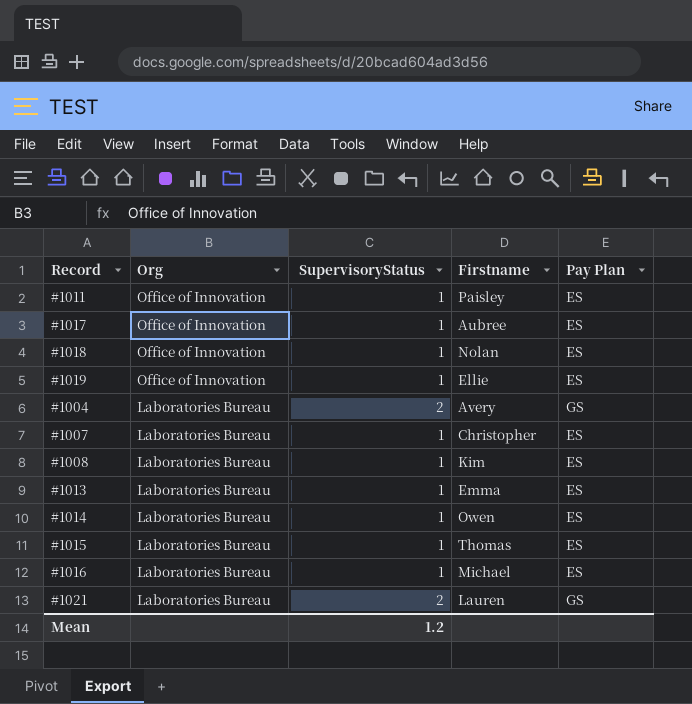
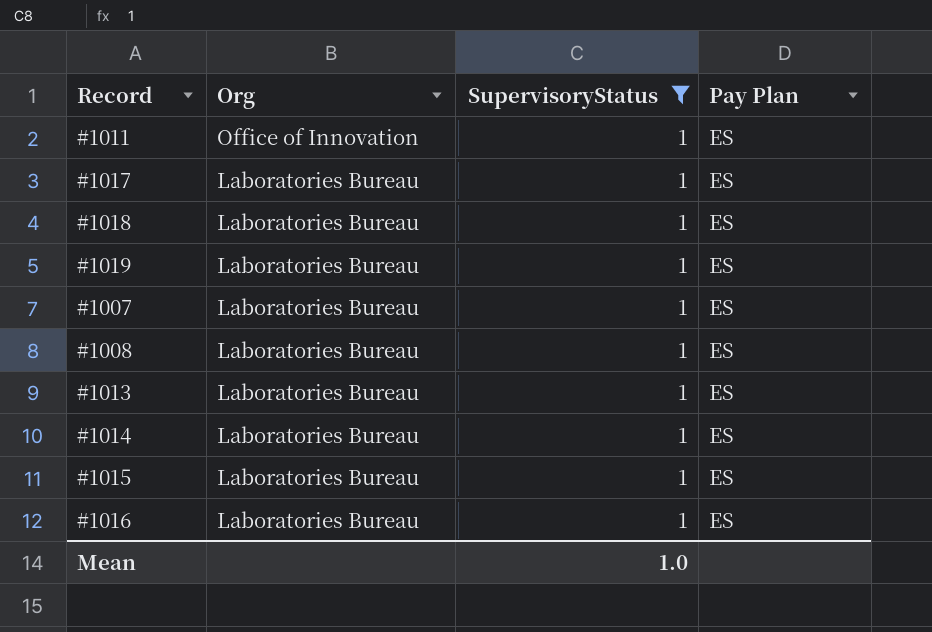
filter: none -> SupervisoryStatus = 1
column Firstname | position: 4 -> none
#1017 | Org: Office of Innovation -> Laboratories Bureau
#1018 | Org: Office of Innovation -> Laboratories Bureau
#1019 | Org: Office of Innovation -> Laboratories Bureau
Mean | SupervisoryStatus: 1.2 -> 1.0

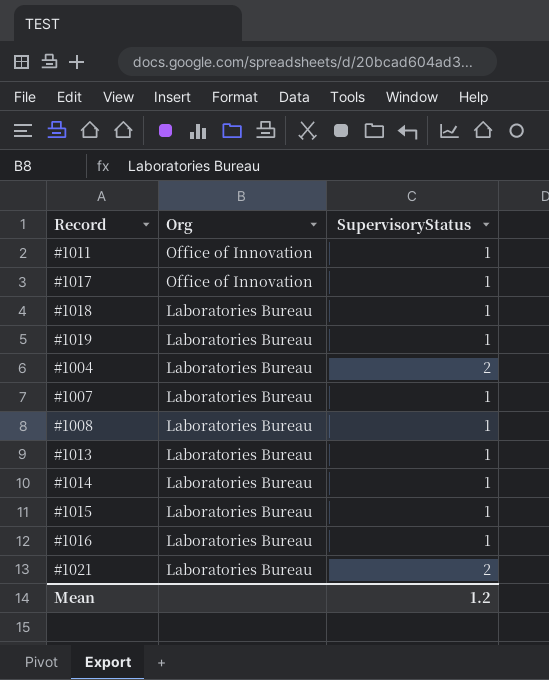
filter: SupervisoryStatus = 1 -> none
column Pay Plan | position: 4 -> none
#1017 | Org: Laboratories Bureau -> Office of Innovation
Mean | SupervisoryStatus: 1.0 -> 1.2

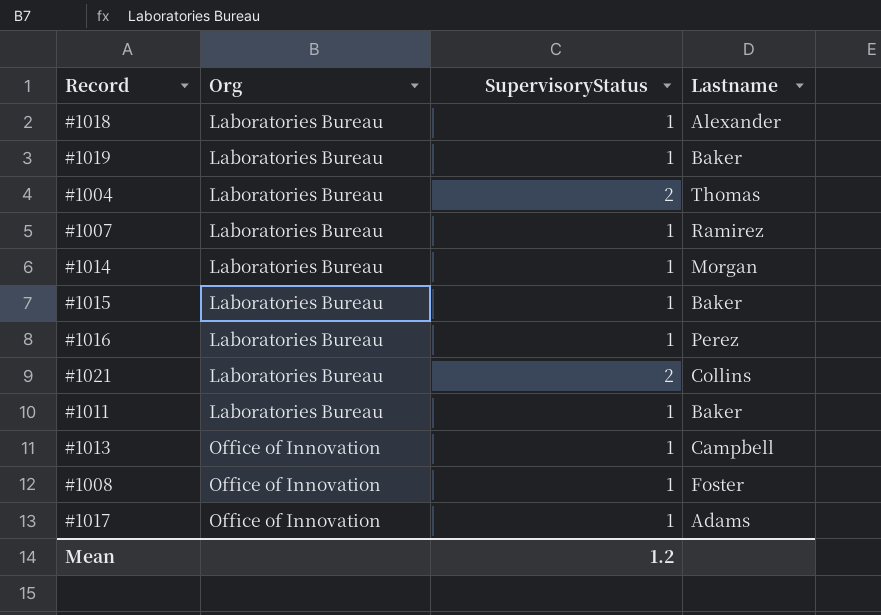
row order: Org descending -> Org ascending
column Lastname | position: none -> 4
#1011 | Org: Office of Innovation -> Laboratories Bureau
#1013 | Org: Laboratories Bureau -> Office of Innovation
#1008 | Org: Laboratories Bureau -> Office of Innovation

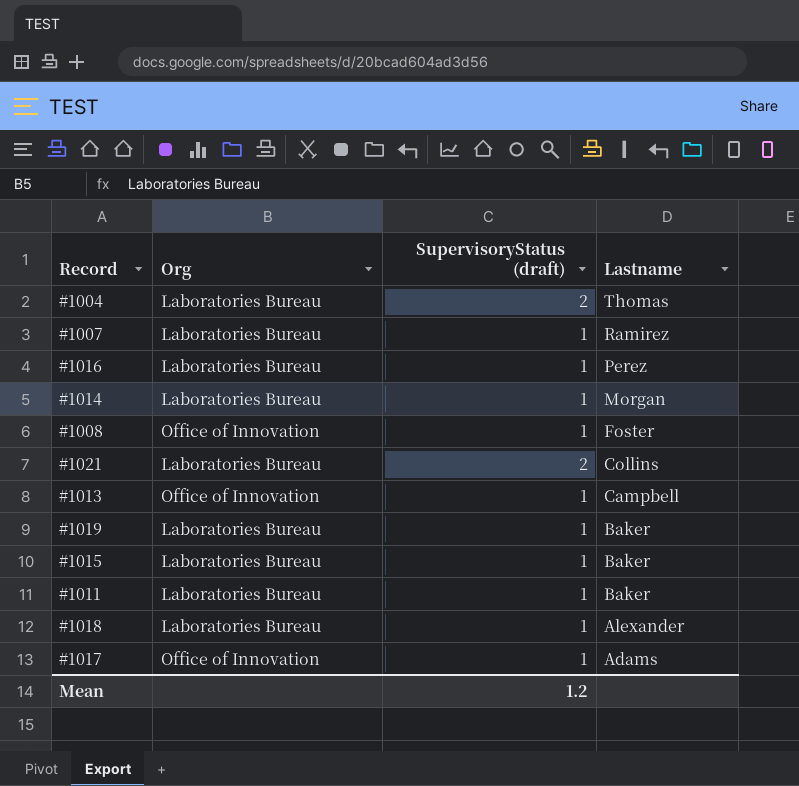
row order: Org ascending -> Lastname descending
column name: SupervisoryStatus -> SupervisoryStatus (draft)

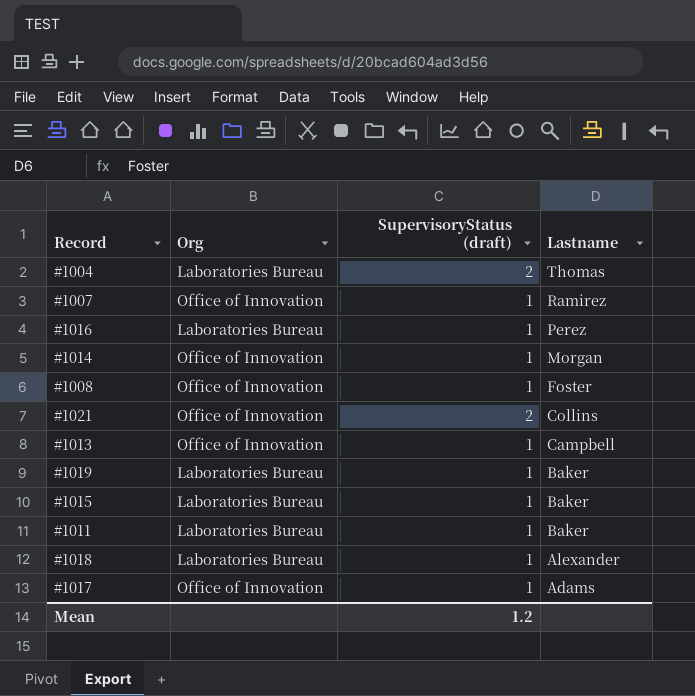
#1007 | Org: Laboratories Bureau -> Office of Innovation
#1014 | Org: Laboratories Bureau -> Office of Innovation
#1021 | Org: Laboratories Bureau -> Office of Innovation

